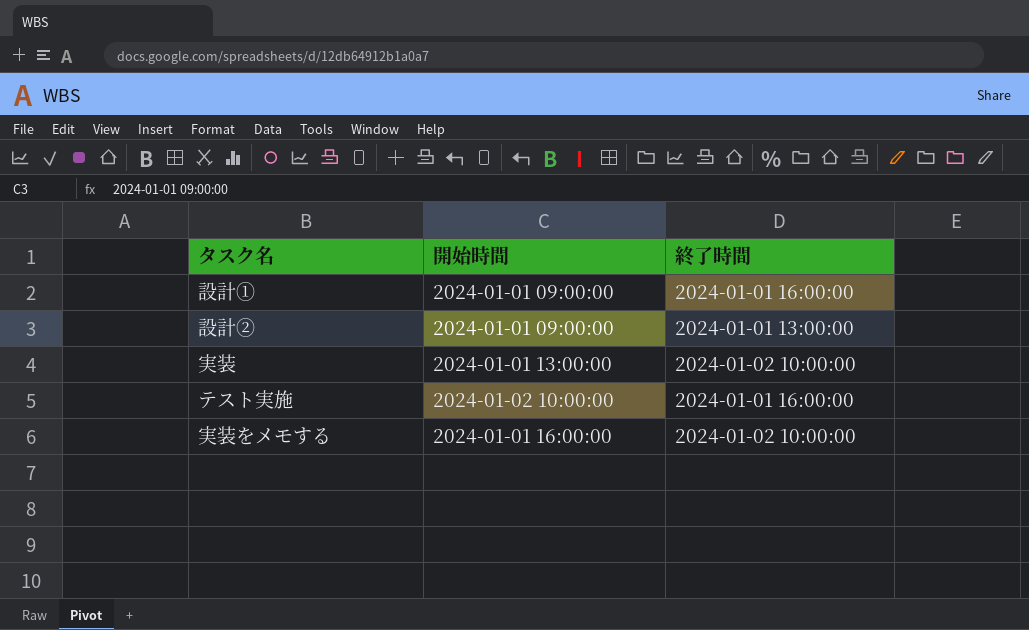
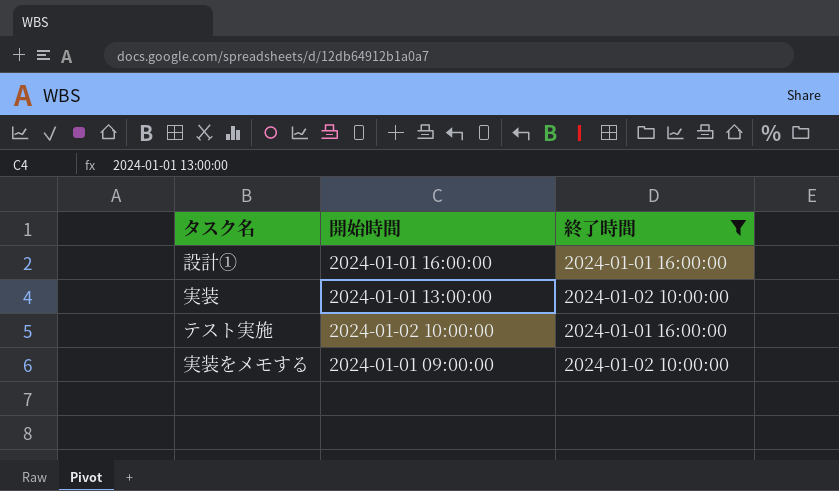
filter: none -> 終了時間 != 2024-01-01 13:00:00
設計① | 開始時間: 2024-01-01 09:00:00 -> 2024-01-01 16:00:00
実装をメモする | 開始時間: 2024-01-01 16:00:00 -> 2024-01-01 09:00:00

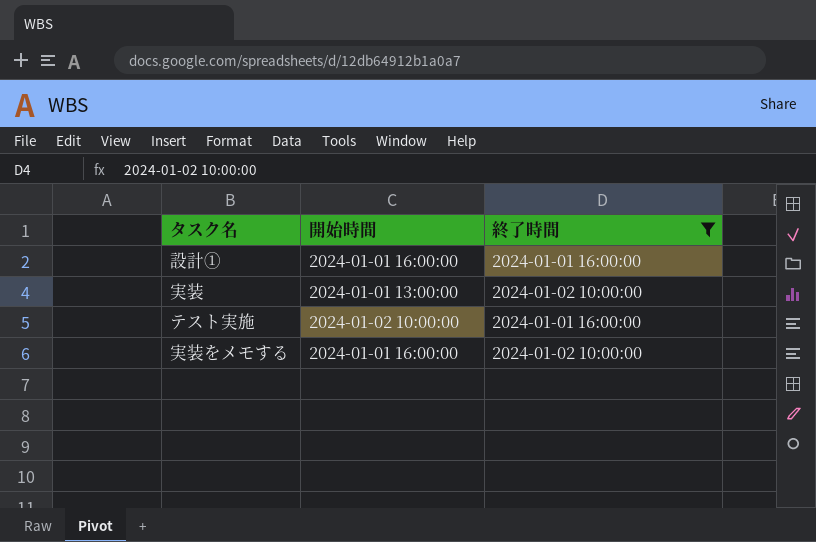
実装をメモする | 開始時間: 2024-01-01 09:00:00 -> 2024-01-01 16:00:00

